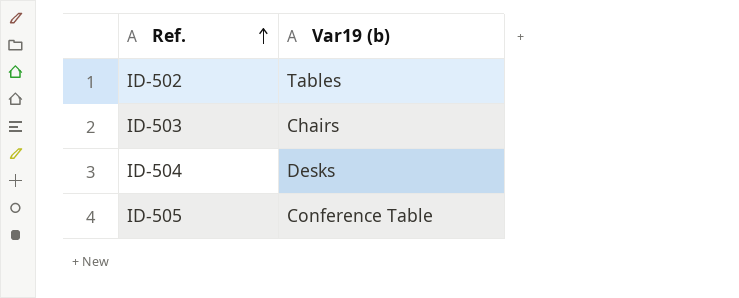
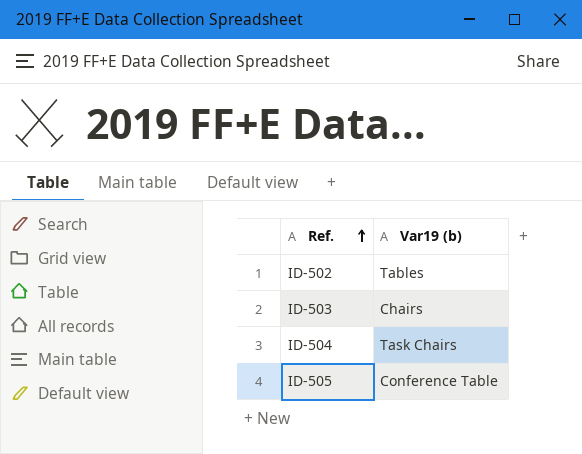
ID-504 | Var19 (b): Desks -> Task Chairs

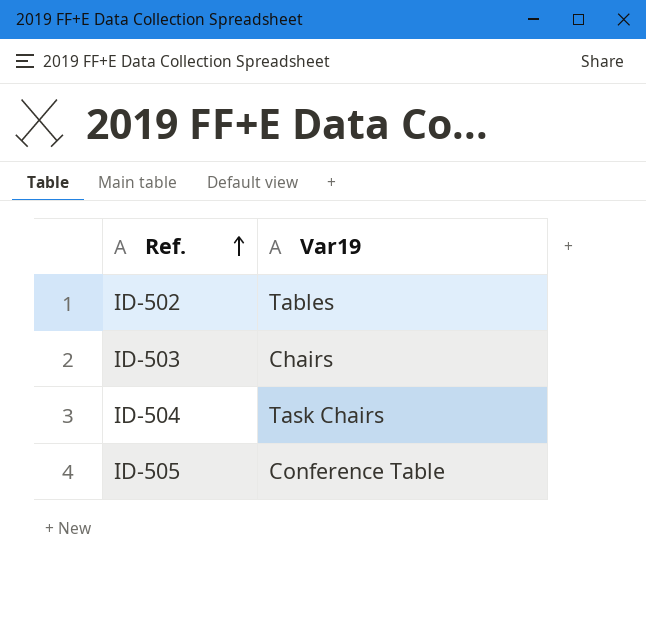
column name: Var19 (b) -> Var19

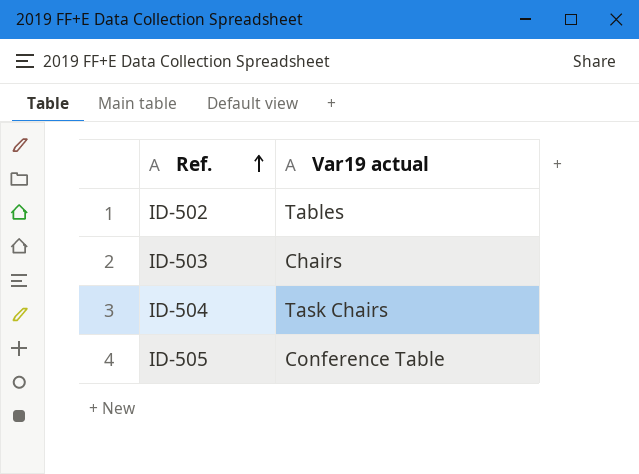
column name: Var19 -> Var19 actual

